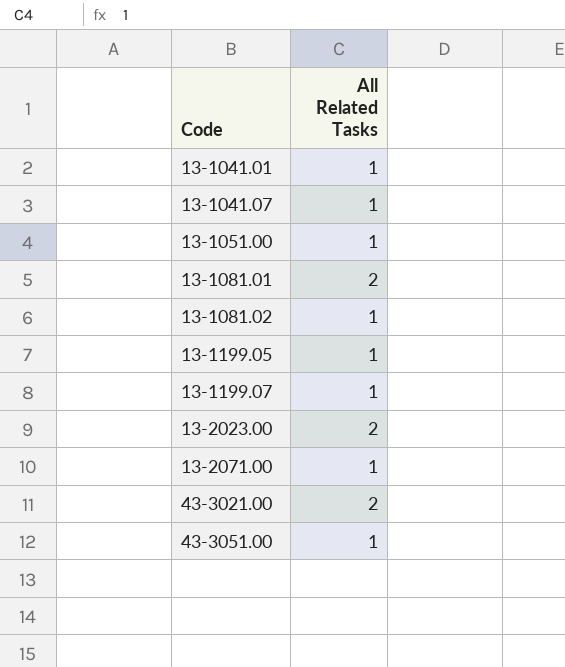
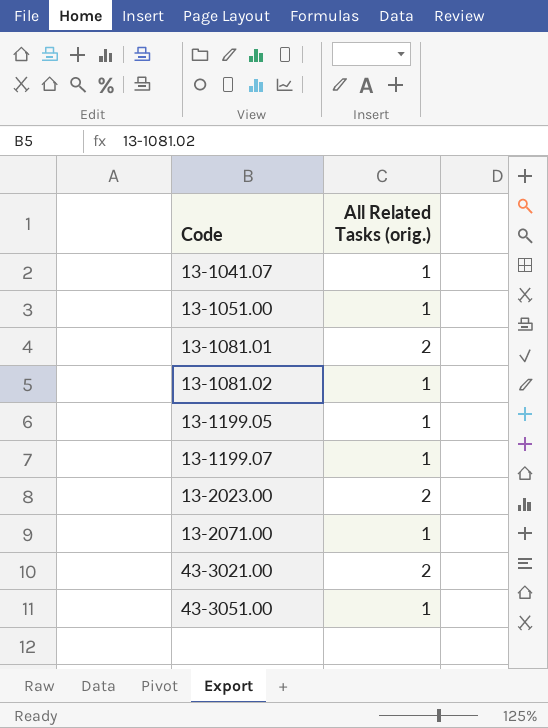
column name: All Related Tasks -> All Related Tasks (orig.)
row 13-1041.01: 1 -> none

